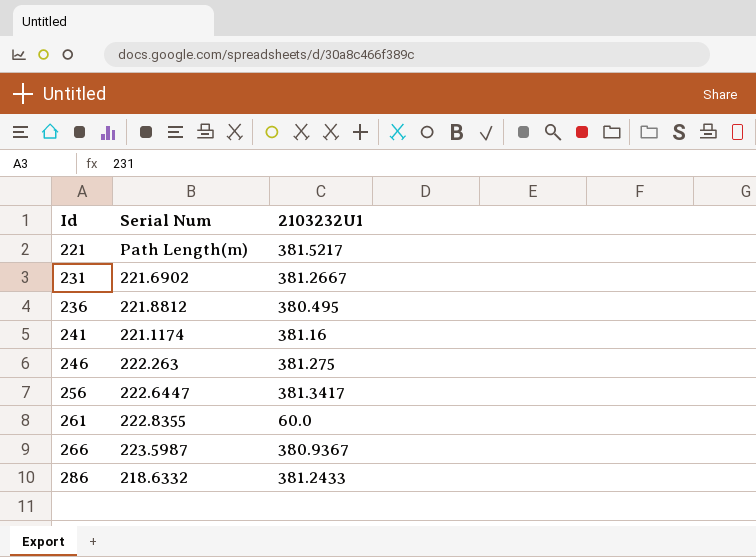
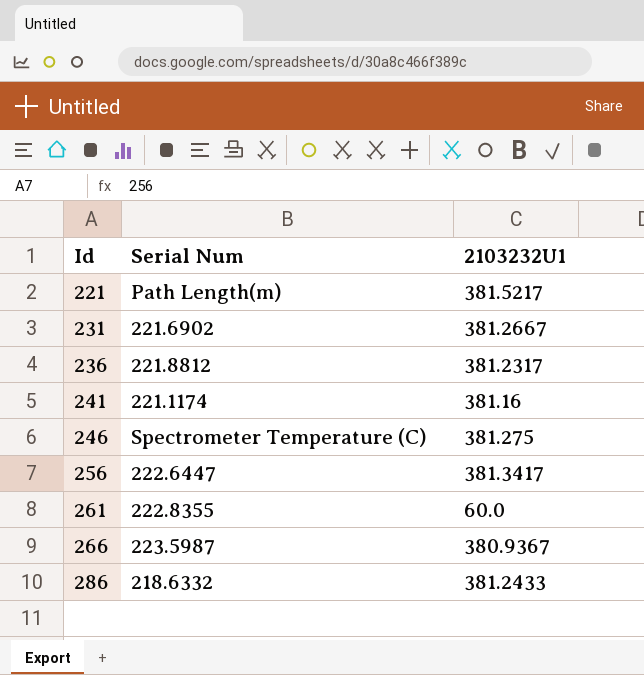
236 | 2103232U1: 380.495 -> 381.2317
246 | Serial Num: 222.263 -> Spectrometer Temperature (C)

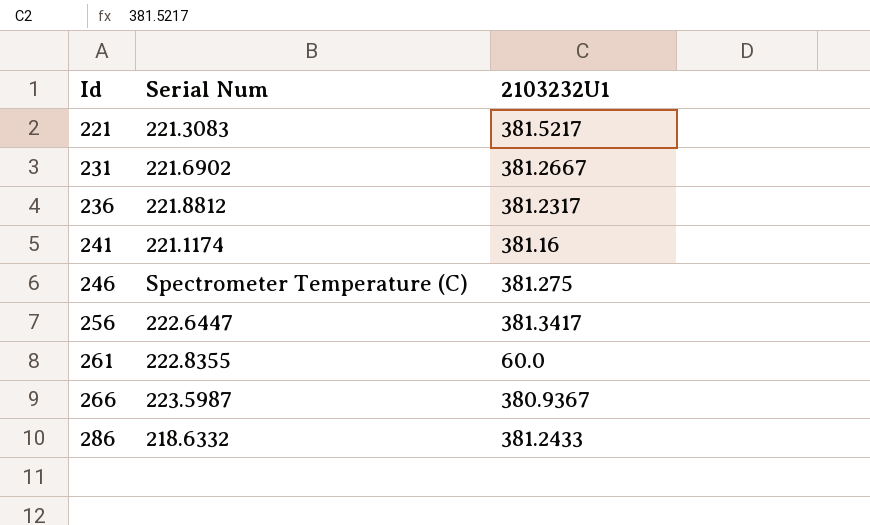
221 | Serial Num: Path Length(m) -> 221.3083

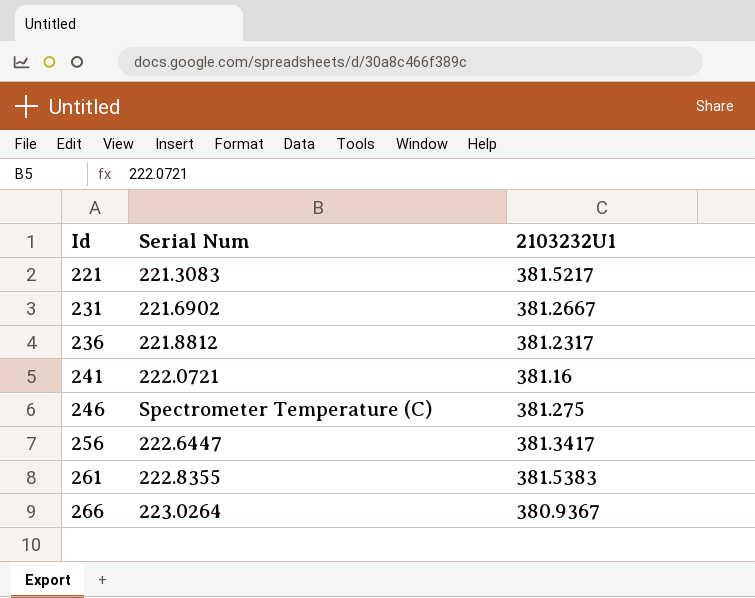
row 286: 218.6332 | 381.2433 -> none
241 | Serial Num: 221.1174 -> 222.0721
261 | 2103232U1: 60.0 -> 381.5383
266 | Serial Num: 223.5987 -> 223.0264

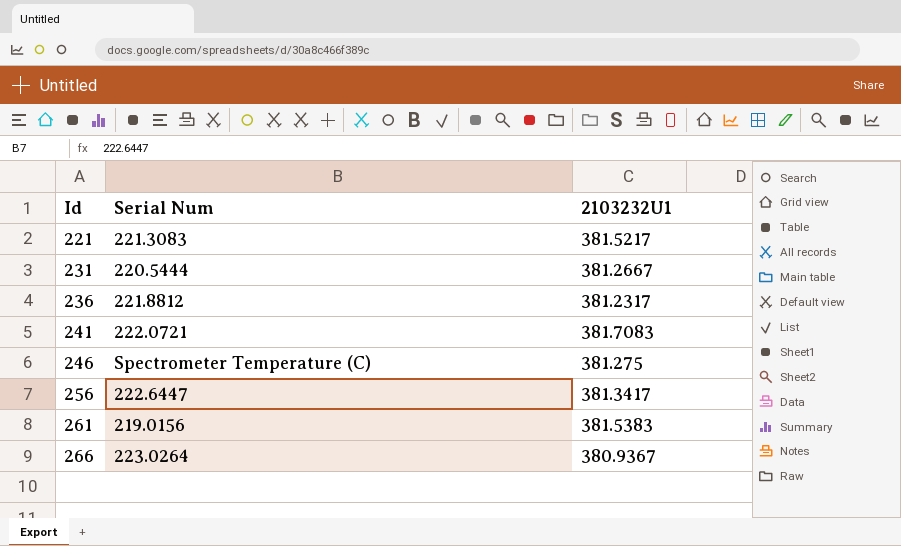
231 | Serial Num: 221.6902 -> 220.5444
241 | 2103232U1: 381.16 -> 381.7083
261 | Serial Num: 222.8355 -> 219.0156

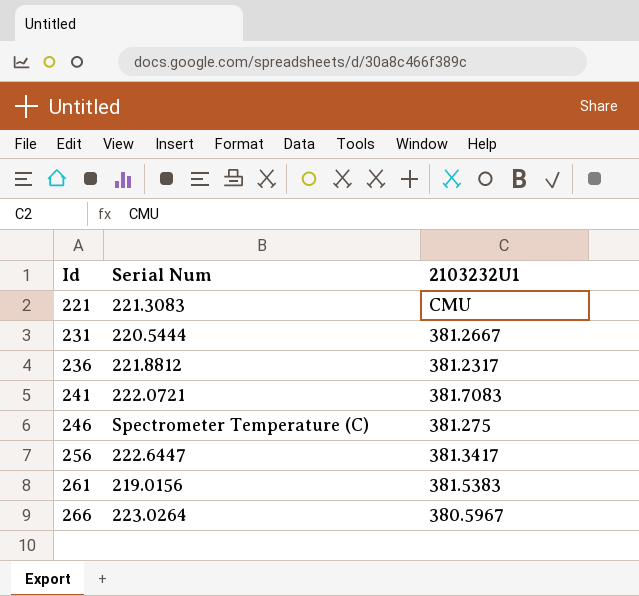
221 | 2103232U1: 381.5217 -> CMU
266 | 2103232U1: 380.9367 -> 380.5967

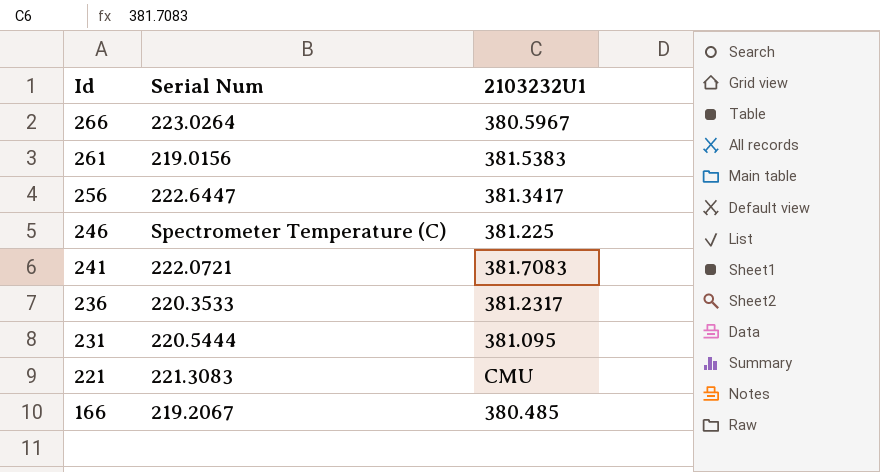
row order: Id ascending -> Id descending
246 | 2103232U1: 381.275 -> 381.225
236 | Serial Num: 221.8812 -> 220.3533
231 | 2103232U1: 381.2667 -> 381.095
row 166: none -> 219.2067 | 380.485

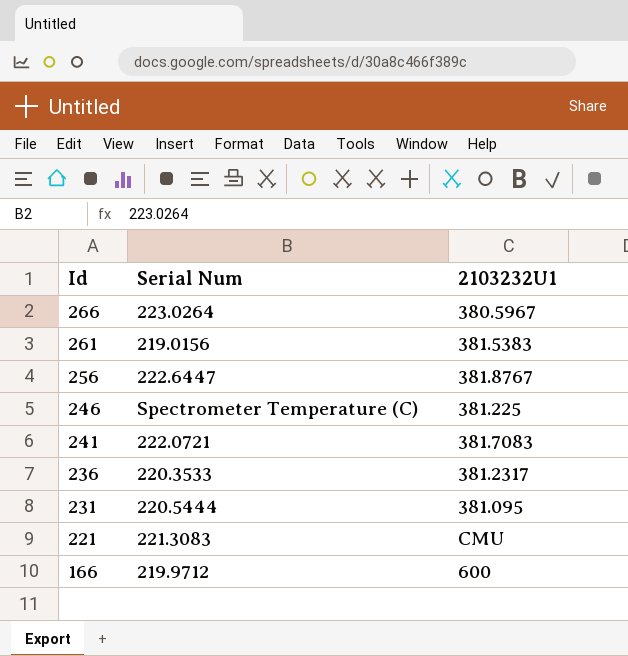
256 | 2103232U1: 381.3417 -> 381.8767
166 | Serial Num: 219.2067 -> 219.9712
166 | 2103232U1: 380.485 -> 600

